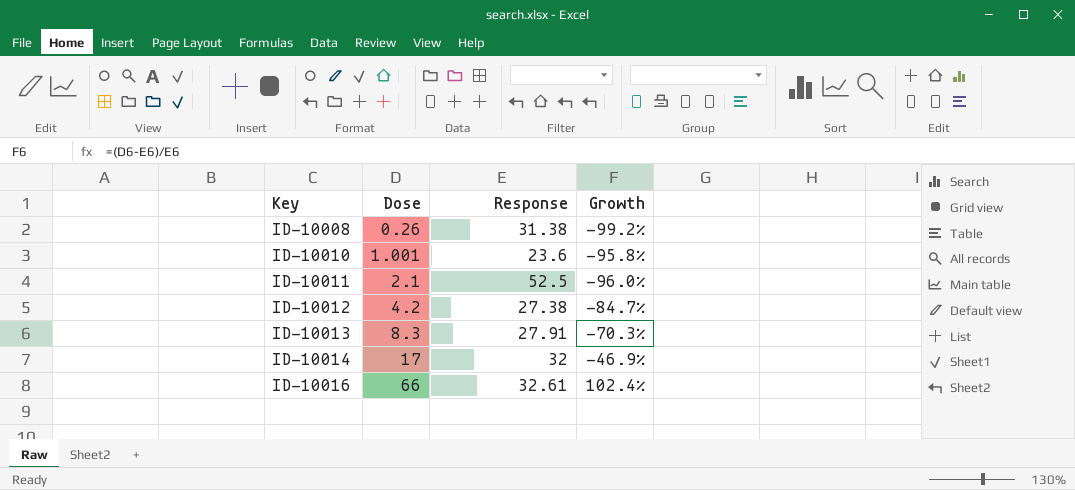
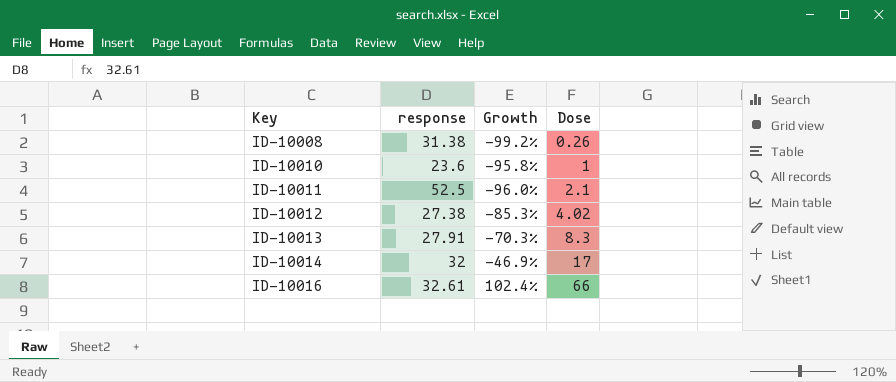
column name: Response -> response
column Dose | position: 2 -> 4
ID-10010 | Dose: 1.001 -> 1
ID-10012 | Growth: -84.7% -> -85.3%
ID-10012 | Dose: 4.2 -> 4.02

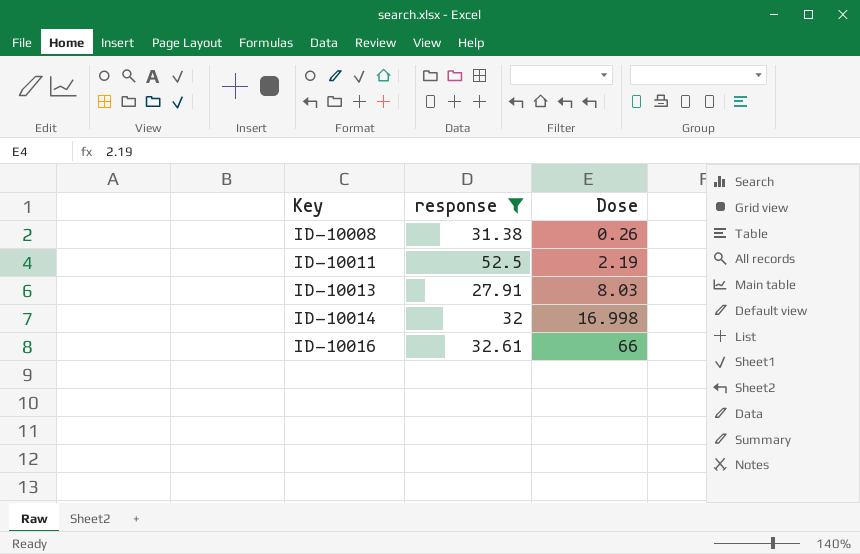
filter: none -> response >= 27.91
column Growth | formula: ([Dose] - [response]) / [response] -> none
ID-10011 | Dose: 2.1 -> 2.19
ID-10013 | Dose: 8.3 -> 8.03
ID-10014 | Dose: 17 -> 16.998

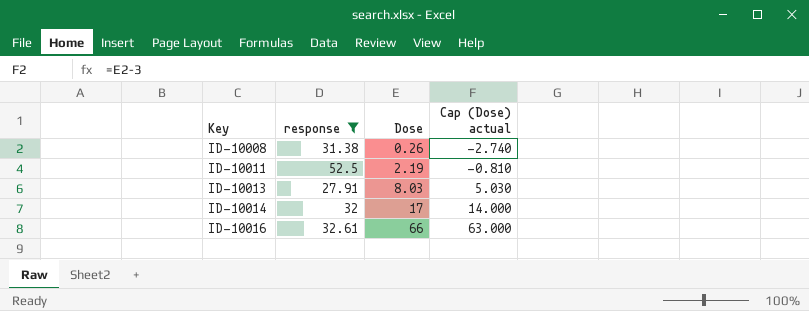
column Cap (Dose) actual | formula: none -> [Dose] - 3
ID-10014 | Dose: 16.998 -> 17

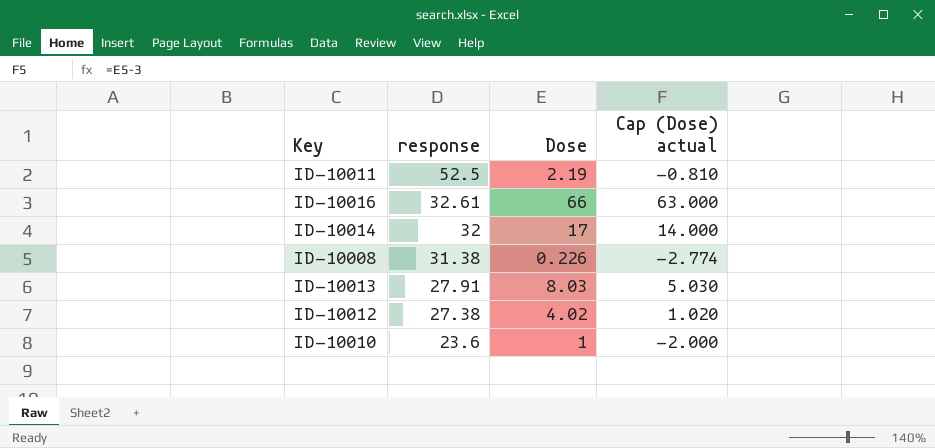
filter: response >= 27.91 -> none
row order: Key ascending -> response descending
ID-10008 | Dose: 0.26 -> 0.226
ID-10008 | Cap (Dose) actual: -2.740 -> -2.774

